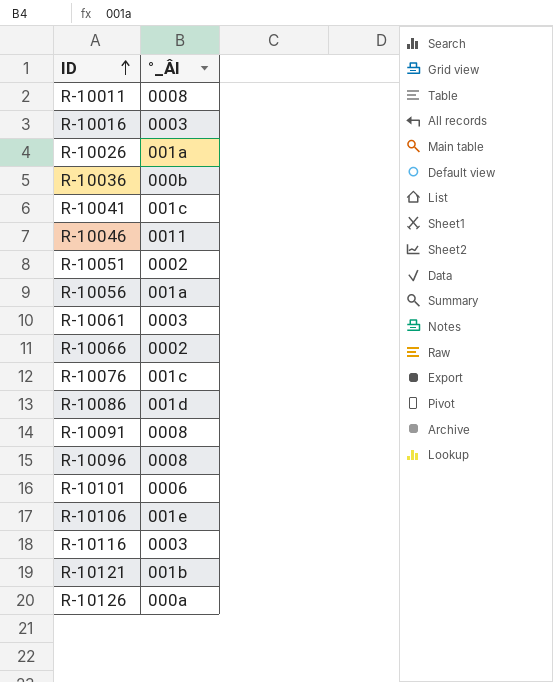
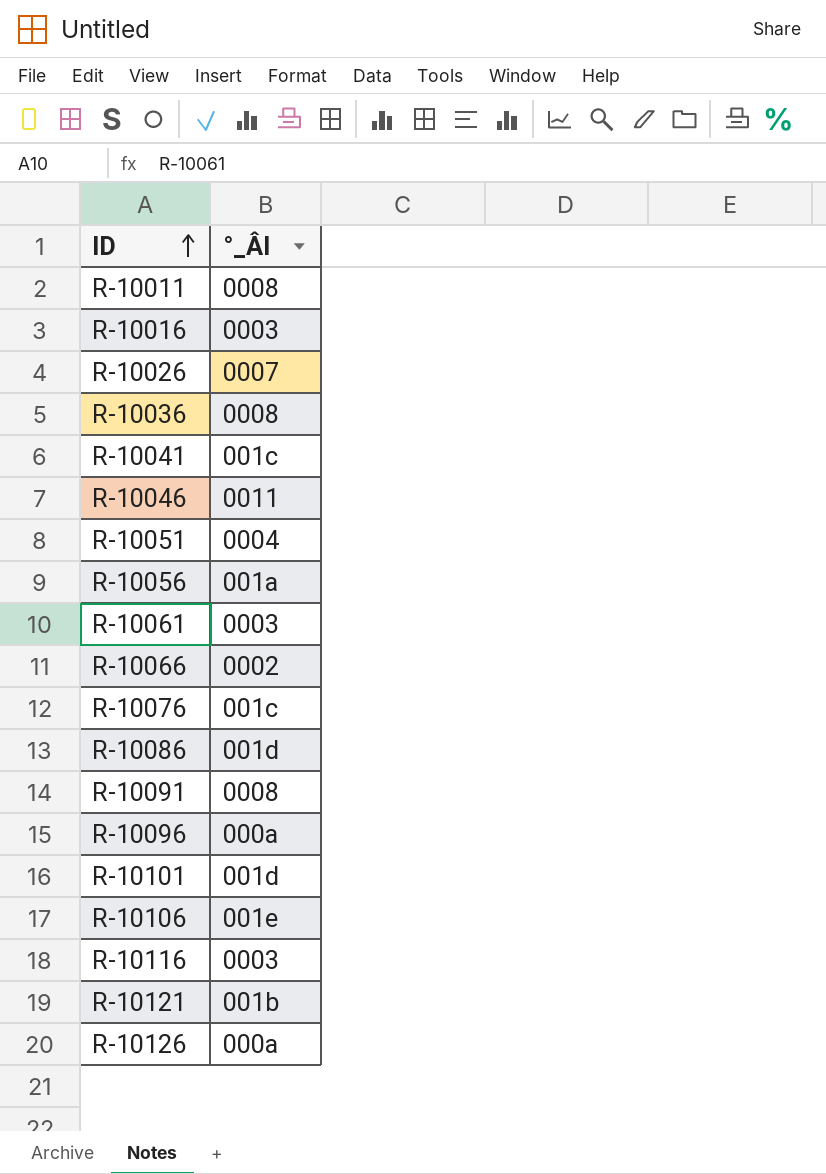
R-10026 | °_ÂI: 001a -> 0007
R-10036 | °_ÂI: 000b -> 0008
R-10051 | °_ÂI: 0002 -> 0004
R-10096 | °_ÂI: 0008 -> 000a
R-10101 | °_ÂI: 0006 -> 001d

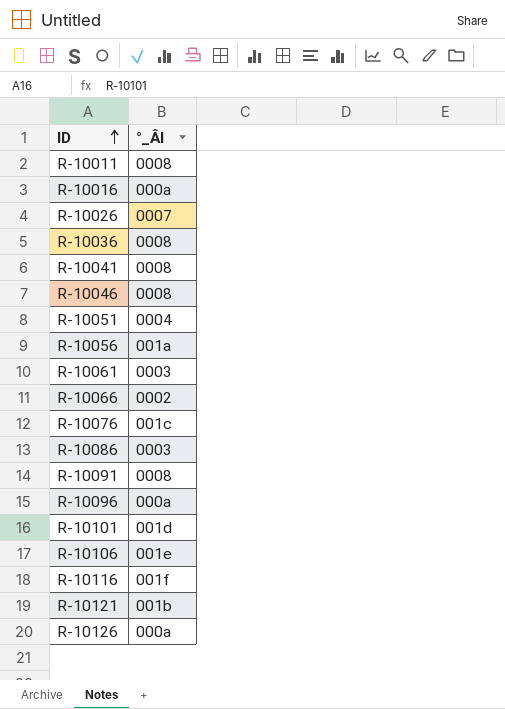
R-10016 | °_ÂI: 0003 -> 000a
R-10041 | °_ÂI: 001c -> 0008
R-10046 | °_ÂI: 0011 -> 0008
R-10086 | °_ÂI: 001d -> 0003
R-10116 | °_ÂI: 0003 -> 001f

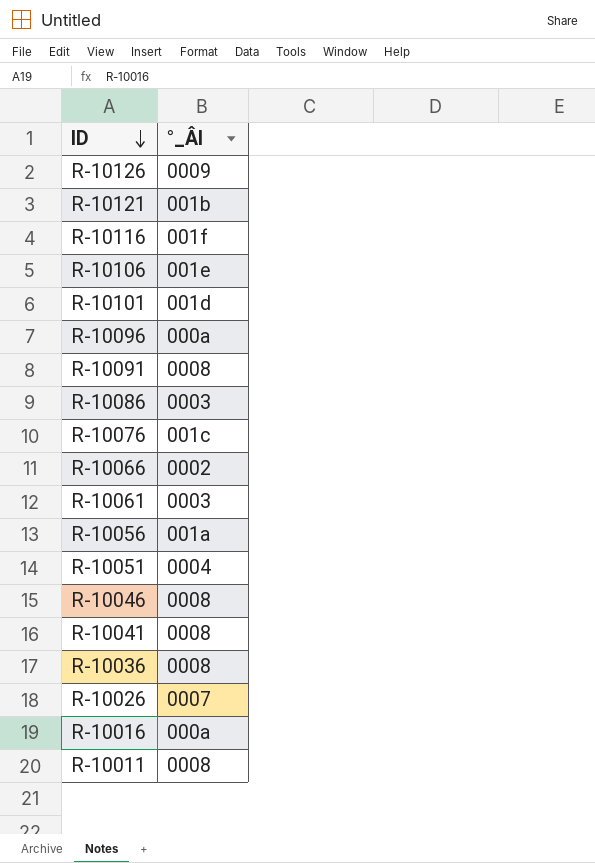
row order: ID ascending -> ID descending
R-10126 | °_ÂI: 000a -> 0009

